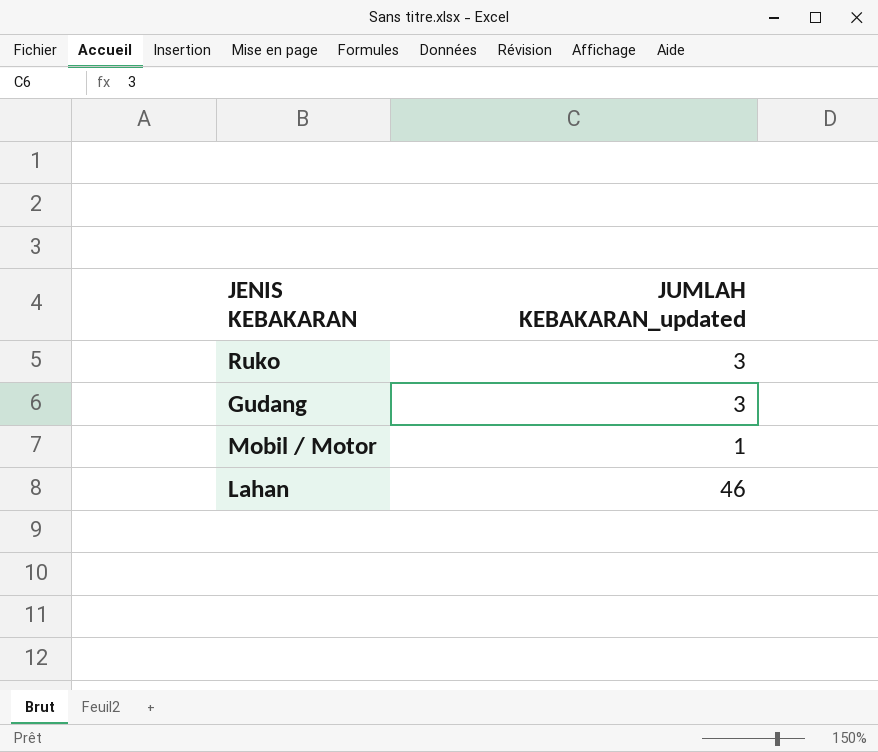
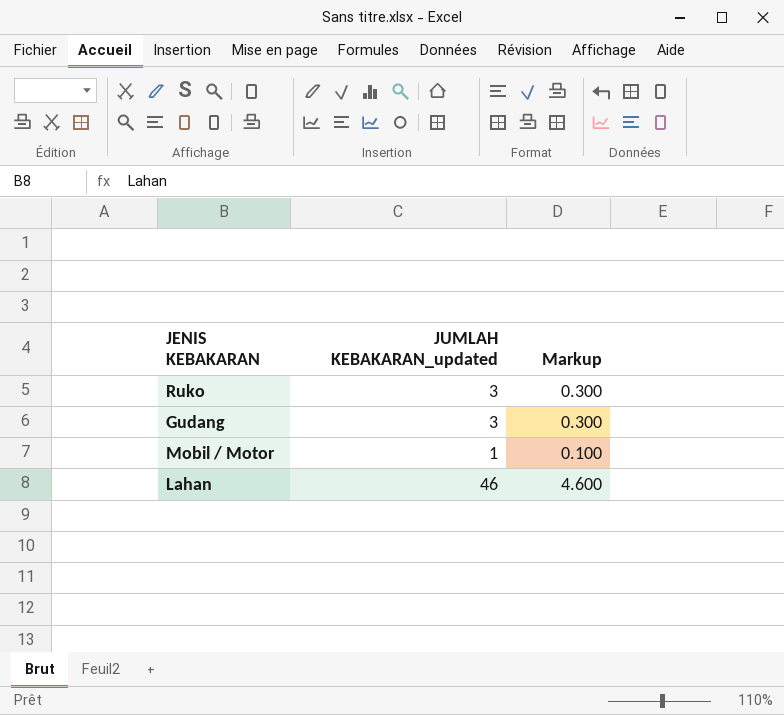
column Markup | formula: none -> [JUMLAH KEBAKARAN_updated] * 0.1

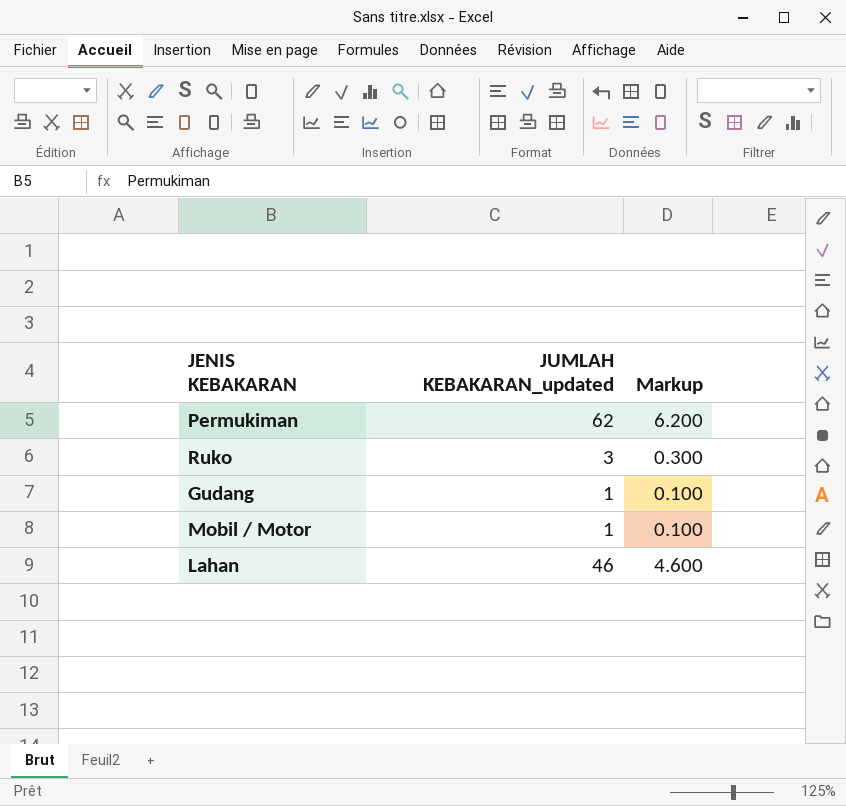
row Permukiman: none -> 62 | 6.200
Gudang | JUMLAH KEBAKARAN_updated: 3 -> 1
Gudang | Markup: 0.300 -> 0.100

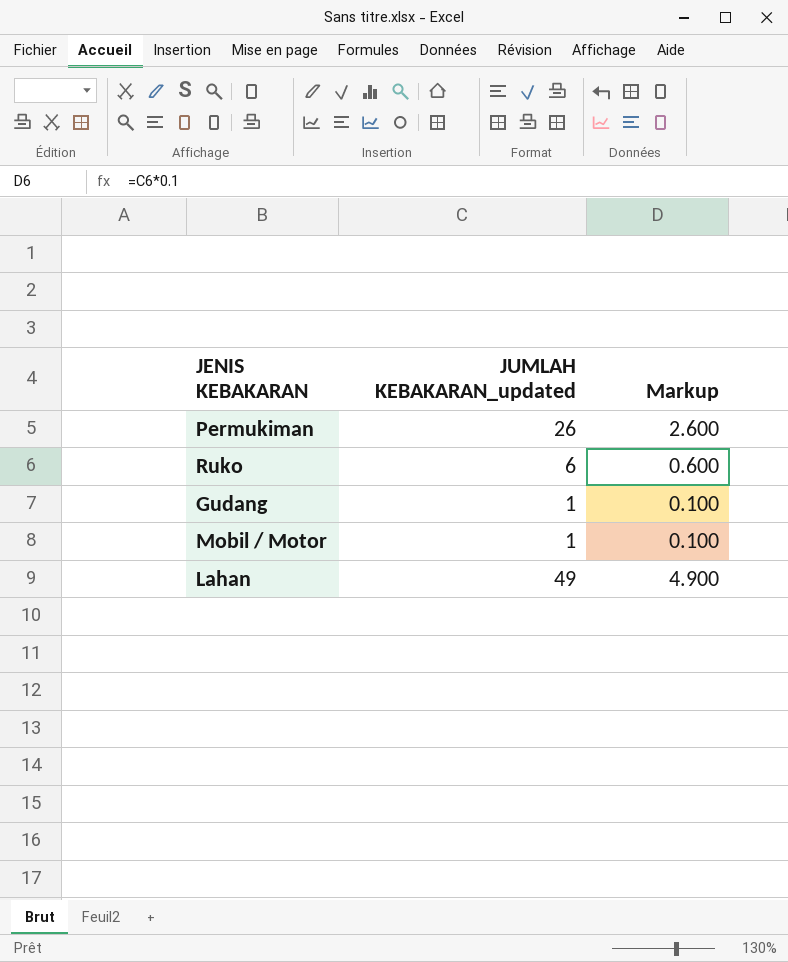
Permukiman | JUMLAH KEBAKARAN_updated: 62 -> 26
Permukiman | Markup: 6.200 -> 2.600
Ruko | JUMLAH KEBAKARAN_updated: 3 -> 6
Ruko | Markup: 0.300 -> 0.600
Lahan | JUMLAH KEBAKARAN_updated: 46 -> 49
Lahan | Markup: 4.600 -> 4.900

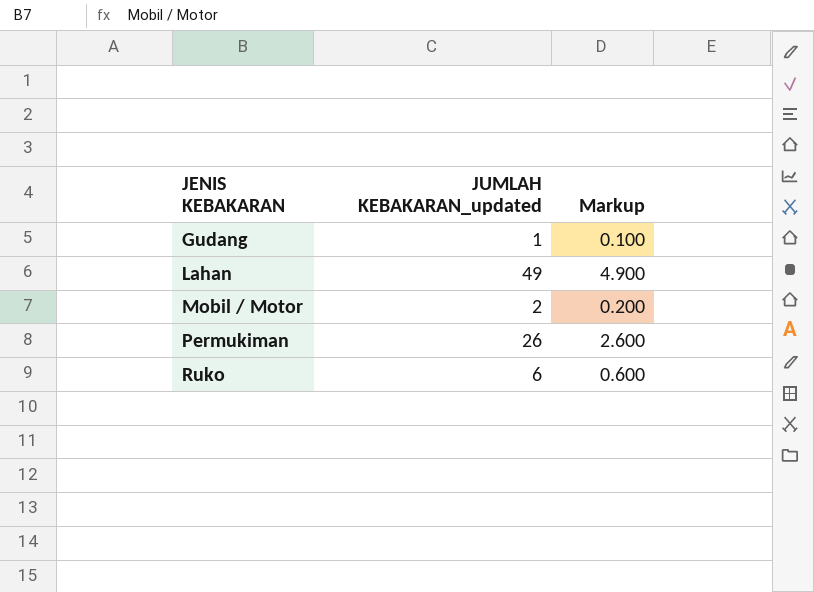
row order: none -> JENIS KEBAKARAN ascending
Mobil / Motor | JUMLAH KEBAKARAN_updated: 1 -> 2
Mobil / Motor | Markup: 0.100 -> 0.200

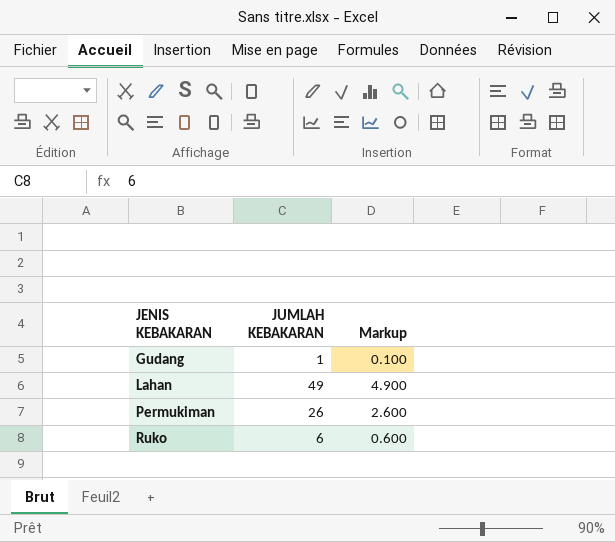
column name: JUMLAH KEBAKARAN_updated -> JUMLAH KEBAKARAN
row Mobil / Motor: 2 | 0.200 -> none

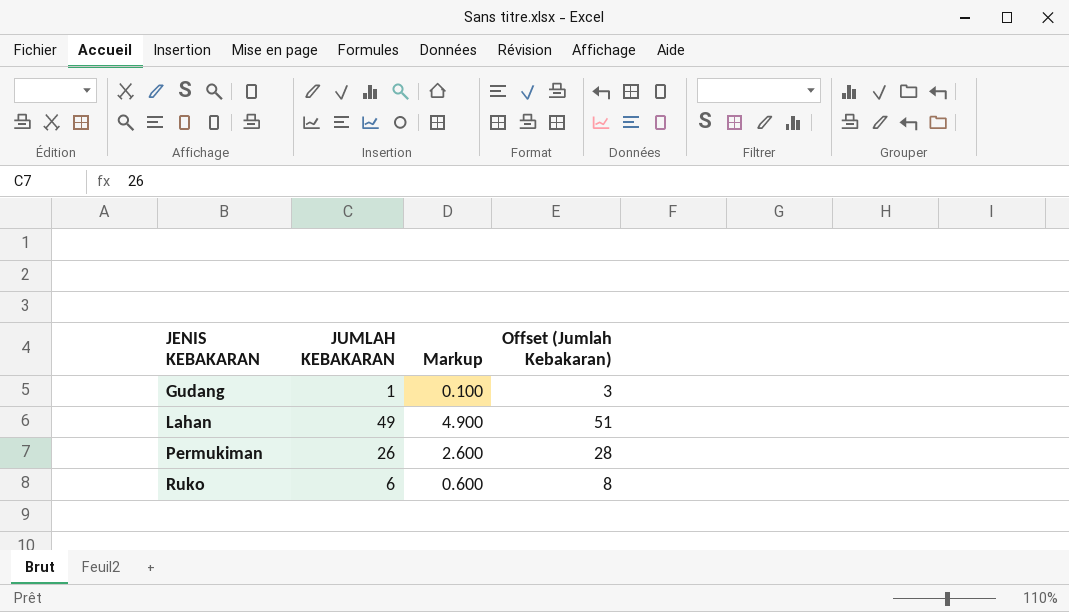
column Offset (Jumlah Kebakaran) | formula: none -> [JUMLAH KEBAKARAN] + 2

